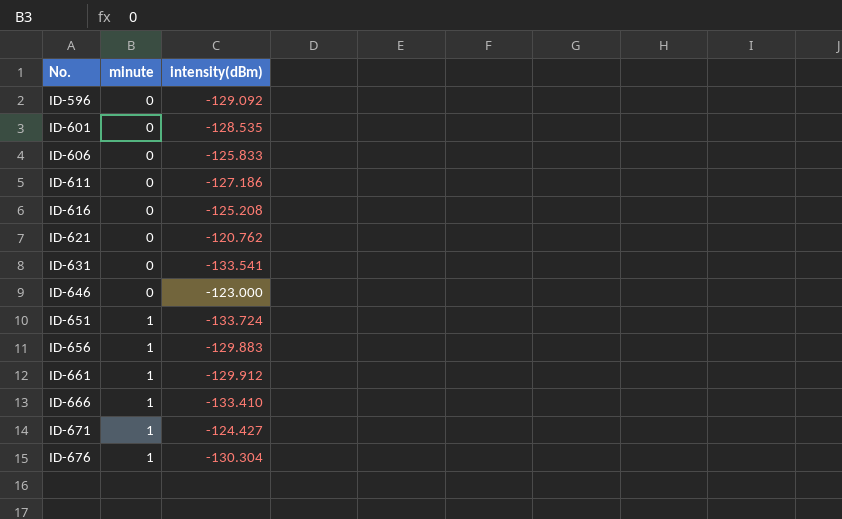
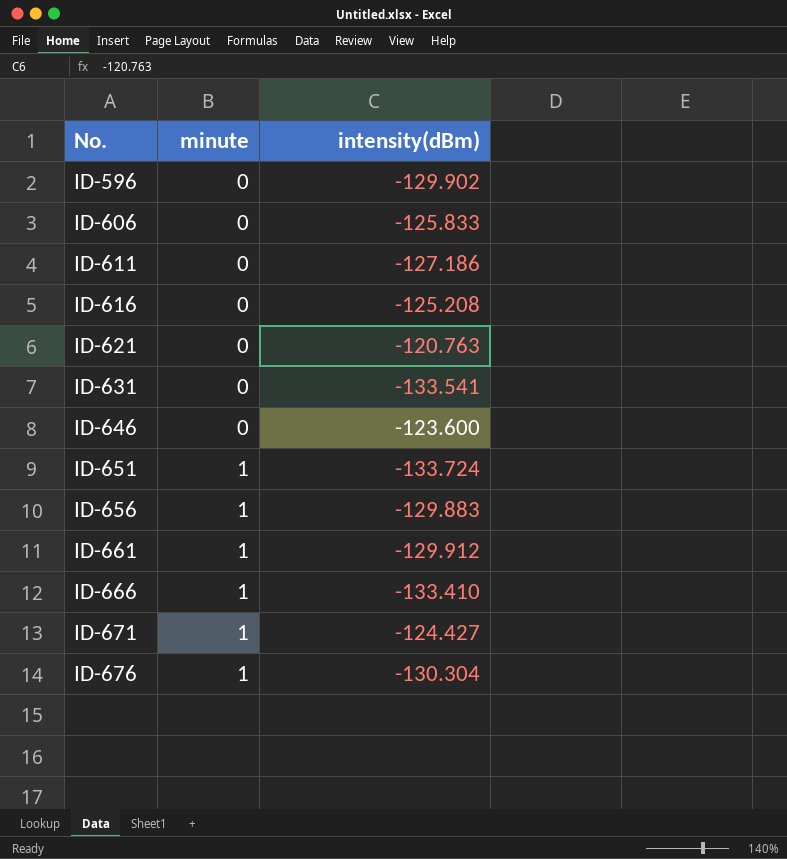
row ID-601: 0 | -128.535 -> none
ID-596 | intensity(dBm): -129.092 -> -129.902
ID-621 | intensity(dBm): -120.762 -> -120.763
ID-646 | intensity(dBm): -123.000 -> -123.600

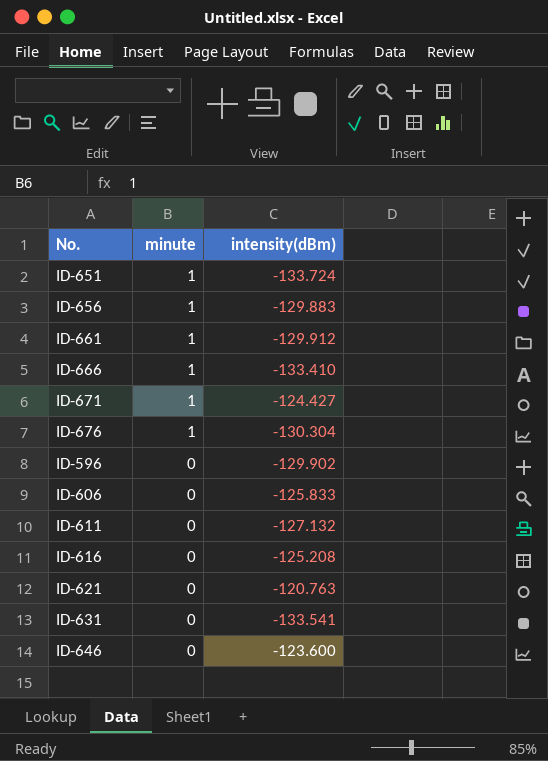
row order: No. ascending -> minute descending
ID-611 | intensity(dBm): -127.186 -> -127.132

